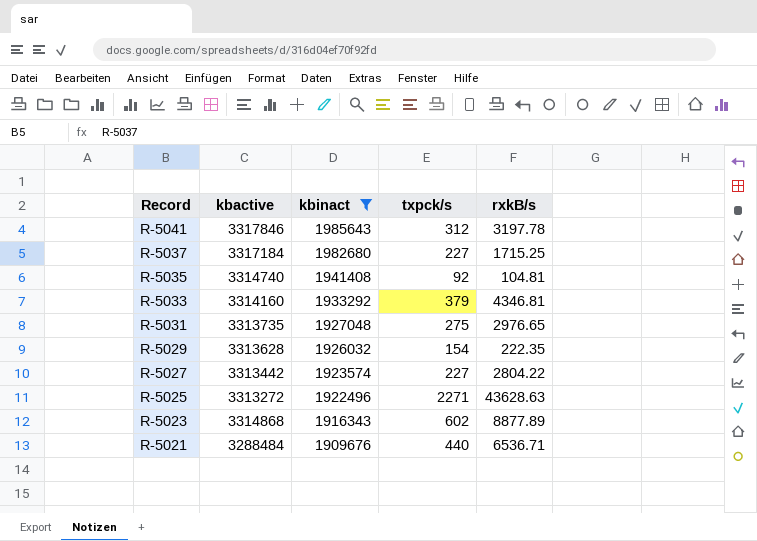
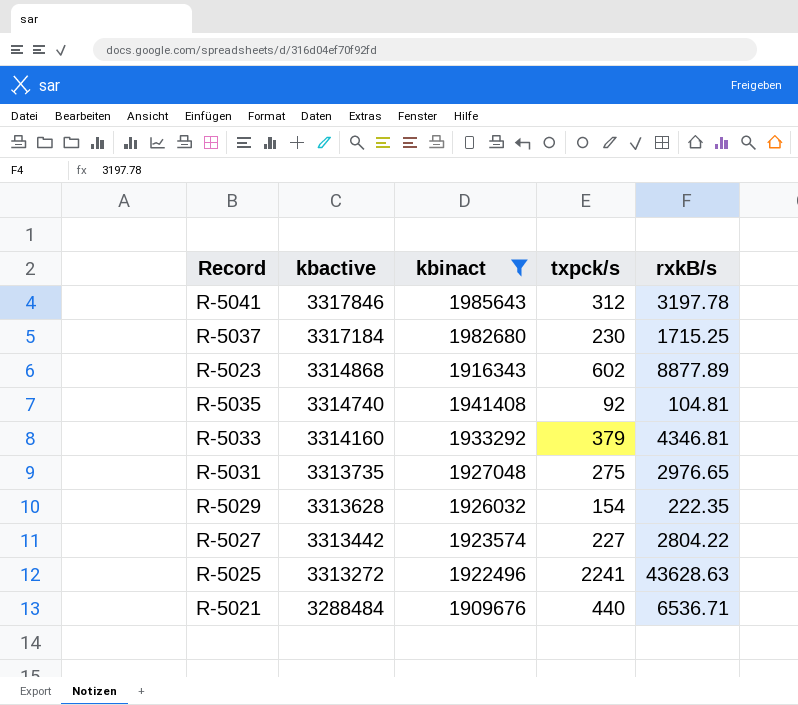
row order: Record descending -> kbactive descending
R-5037 | txpck/s: 227 -> 230
R-5025 | txpck/s: 2271 -> 2241

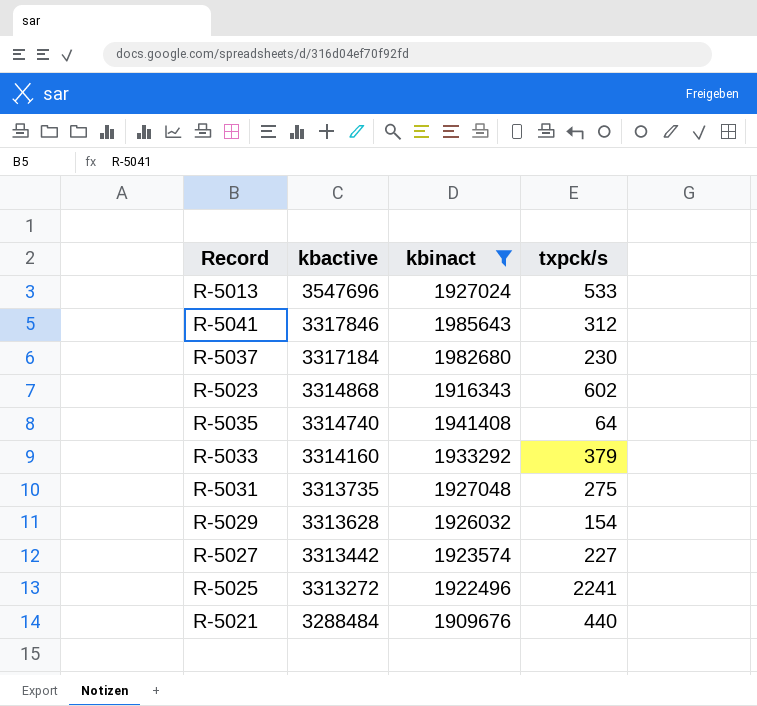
column rxkB/s | position: 5 -> none
row R-5013: none -> 3547696 | 1927024 | 533
R-5035 | txpck/s: 92 -> 64

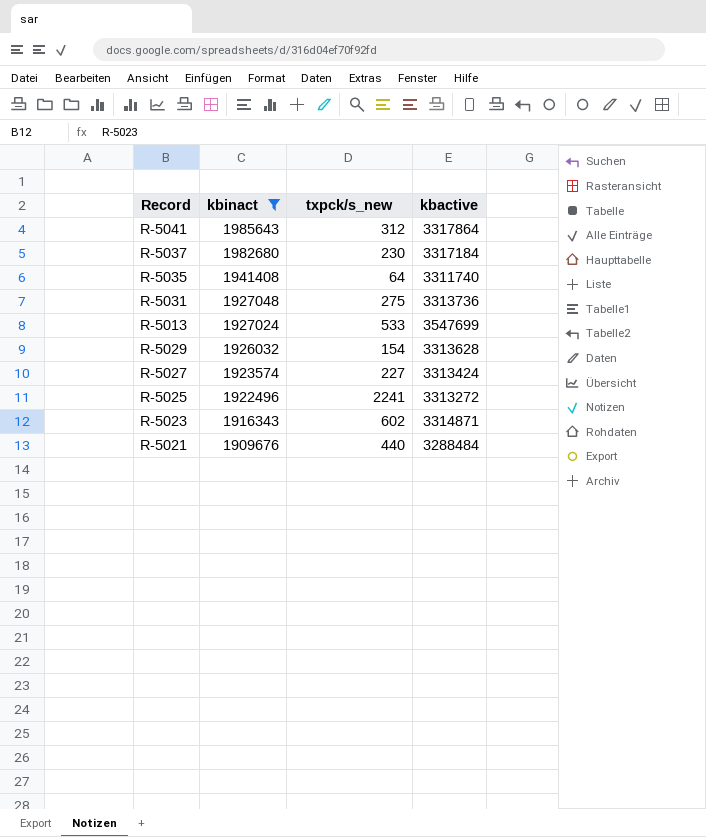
row order: kbactive descending -> kbinact descending
column name: txpck/s -> txpck/s_new
column kbactive | position: 2 -> 4
row R-5033: 3314160 | 1933292 | 379 -> none
R-5041 | kbactive: 3317846 -> 3317864
R-5035 | kbactive: 3314740 -> 3311740
R-5031 | kbactive: 3313735 -> 3313736
R-5013 | kbactive: 3547696 -> 3547699
R-5027 | kbactive: 3313442 -> 3313424
R-5023 | kbactive: 3314868 -> 3314871

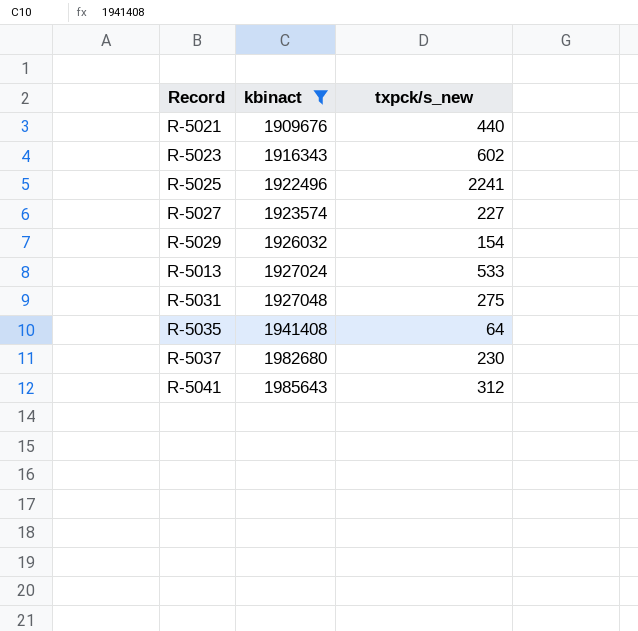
row order: kbinact descending -> kbinact ascending
column kbactive | position: 4 -> none

